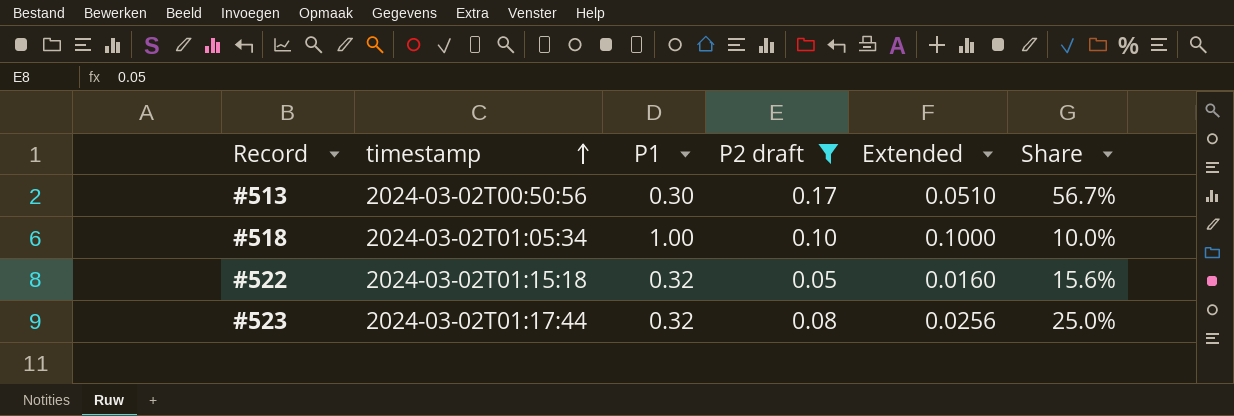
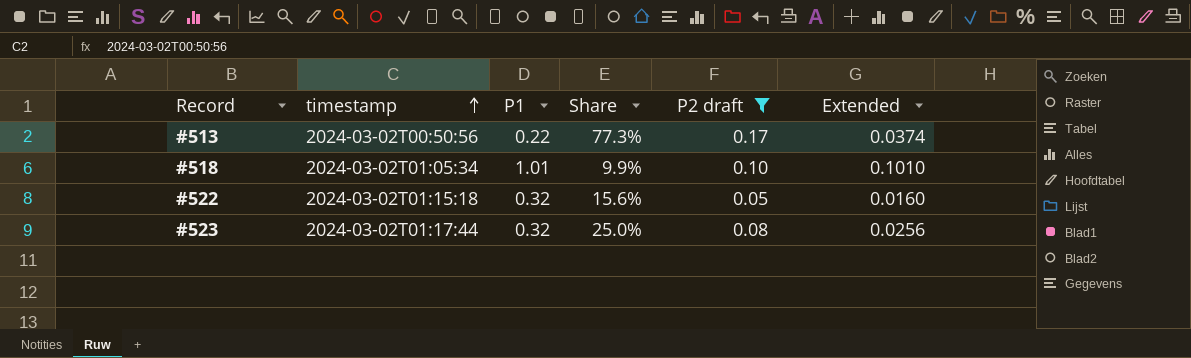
column Share | position: 6 -> 4
#513 | P1: 0.30 -> 0.22
#513 | Share: 56.7% -> 77.3%
#513 | Extended: 0.0510 -> 0.0374
#518 | P1: 1.00 -> 1.01
#518 | Share: 10.0% -> 9.9%
#518 | Extended: 0.1000 -> 0.1010

